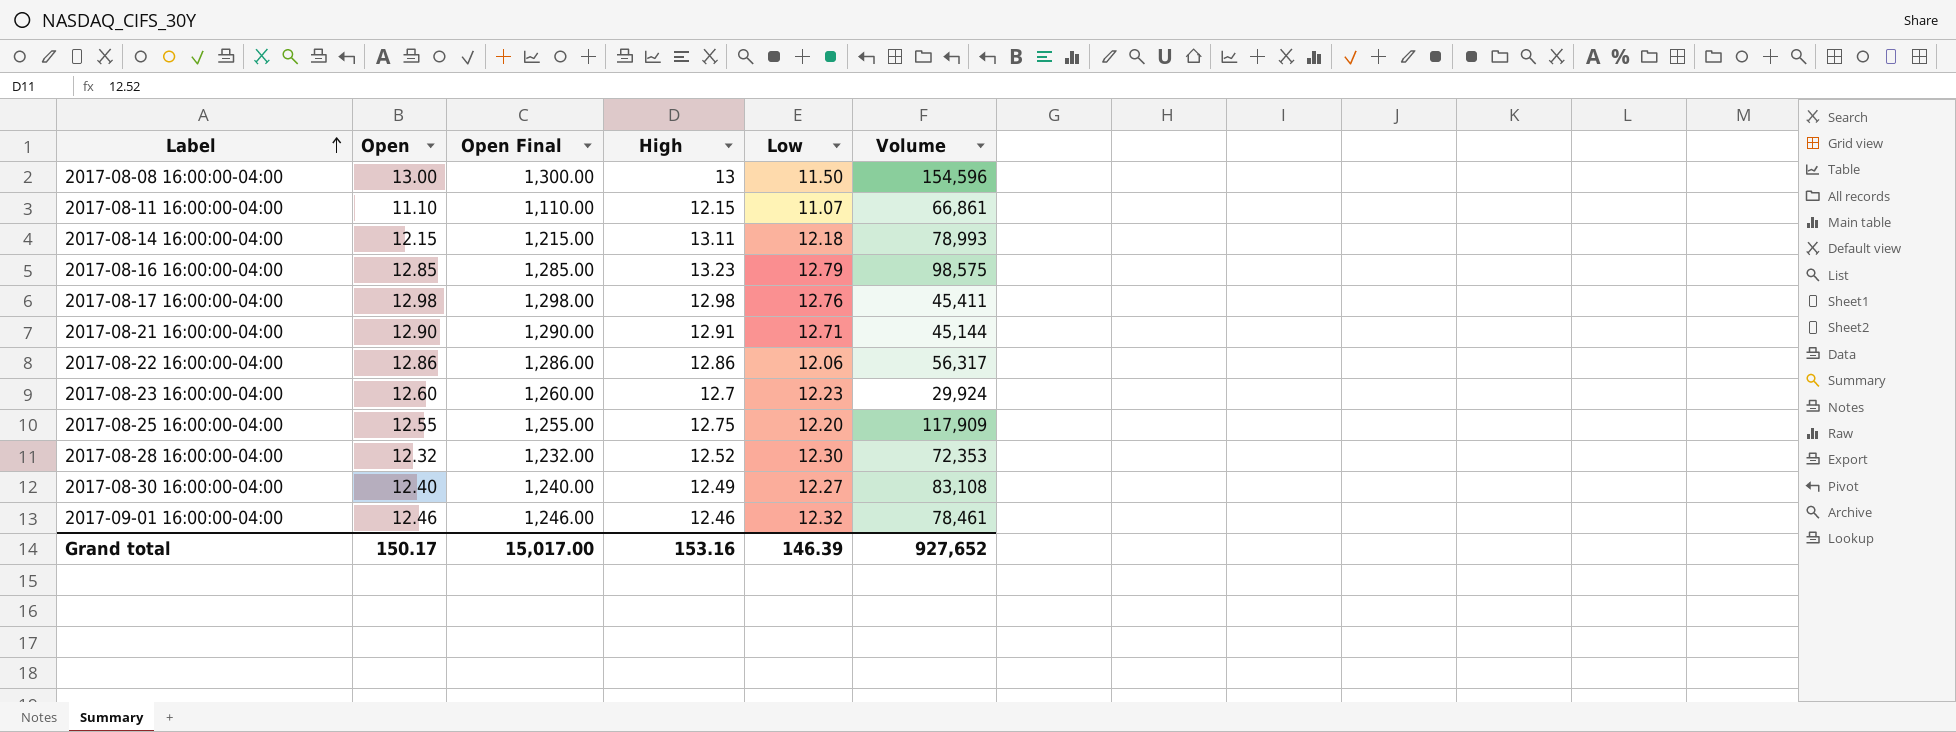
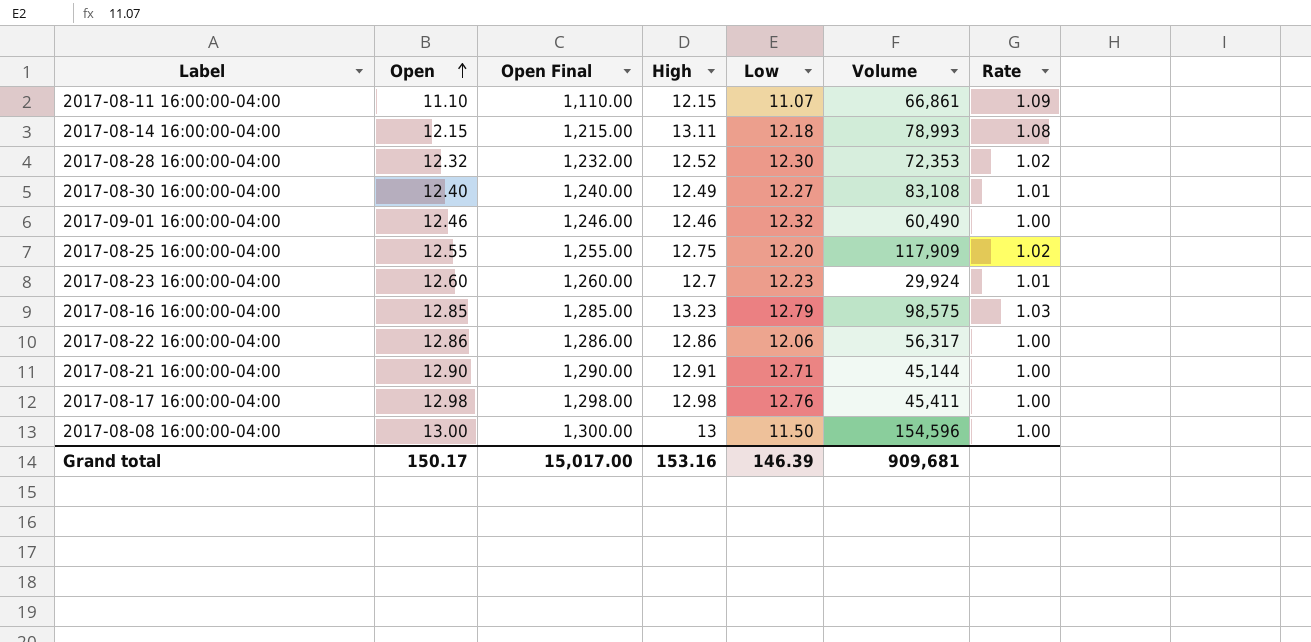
row order: Label ascending -> Open ascending
column Rate | formula: none -> [High] / [Open]
2017-09-01 16:00:00-04:00 | Volume: 78,461 -> 60,490
Grand total | Volume: 927,652 -> 909,681

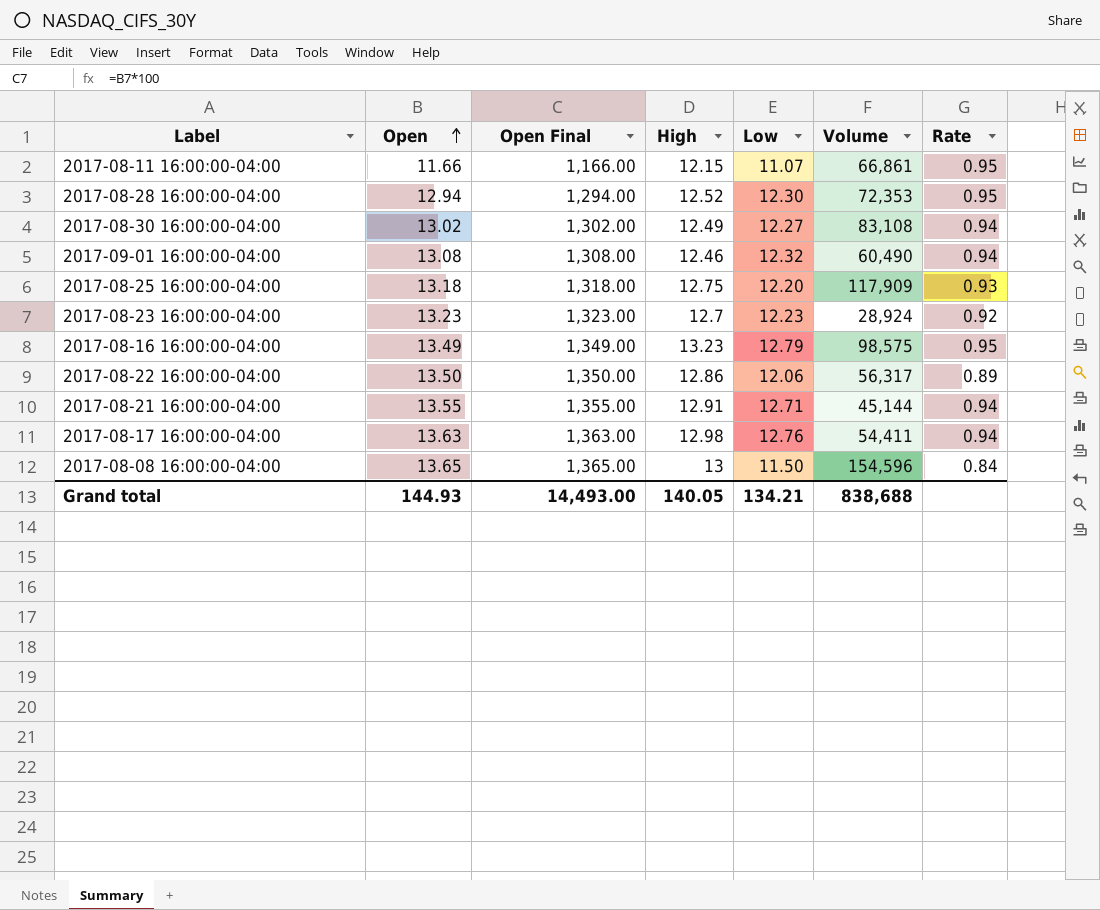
column Rate | formula: [High] / [Open] -> [Low] / [Open]
row 2017-08-14 16:00:00-04:00: 12.15 | 1,215.00 | 13.11 | 12.18 | 78,993 | 1.08 -> none
2017-08-11 16:00:00-04:00 | Open: 11.10 -> 11.66
2017-08-11 16:00:00-04:00 | Open Final: 1,110.00 -> 1,166.00
2017-08-28 16:00:00-04:00 | Open: 12.32 -> 12.94
2017-08-28 16:00:00-04:00 | Open Final: 1,232.00 -> 1,294.00
2017-08-30 16:00:00-04:00 | Open: 12.40 -> 13.02
2017-08-30 16:00:00-04:00 | Open Final: 1,240.00 -> 1,302.00
2017-09-01 16:00:00-04:00 | Open: 12.46 -> 13.08
2017-09-01 16:00:00-04:00 | Open Final: 1,246.00 -> 1,308.00
2017-08-25 16:00:00-04:00 | Open: 12.55 -> 13.18
2017-08-25 16:00:00-04:00 | Open Final: 1,255.00 -> 1,318.00
2017-08-23 16:00:00-04:00 | Open: 12.60 -> 13.23
2017-08-23 16:00:00-04:00 | Open Final: 1,260.00 -> 1,323.00
2017-08-23 16:00:00-04:00 | Volume: 29,924 -> 28,924
2017-08-16 16:00:00-04:00 | Open: 12.85 -> 13.49
2017-08-16 16:00:00-04:00 | Open Final: 1,285.00 -> 1,349.00
2017-08-22 16:00:00-04:00 | Open: 12.86 -> 13.50
2017-08-22 16:00:00-04:00 | Open Final: 1,286.00 -> 1,350.00
2017-08-21 16:00:00-04:00 | Open: 12.90 -> 13.55
2017-08-21 16:00:00-04:00 | Open Final: 1,290.00 -> 1,355.00
2017-08-17 16:00:00-04:00 | Open: 12.98 -> 13.63
2017-08-17 16:00:00-04:00 | Open Final: 1,298.00 -> 1,363.00
2017-08-17 16:00:00-04:00 | Volume: 45,411 -> 54,411
2017-08-08 16:00:00-04:00 | Open: 13.00 -> 13.65
2017-08-08 16:00:00-04:00 | Open Final: 1,300.00 -> 1,365.00
Grand total | Open: 150.17 -> 144.93
Grand total | Open Final: 15,017.00 -> 14,493.00
Grand total | High: 153.16 -> 140.05
Grand total | Low: 146.39 -> 134.21
Grand total | Volume: 909,681 -> 838,688

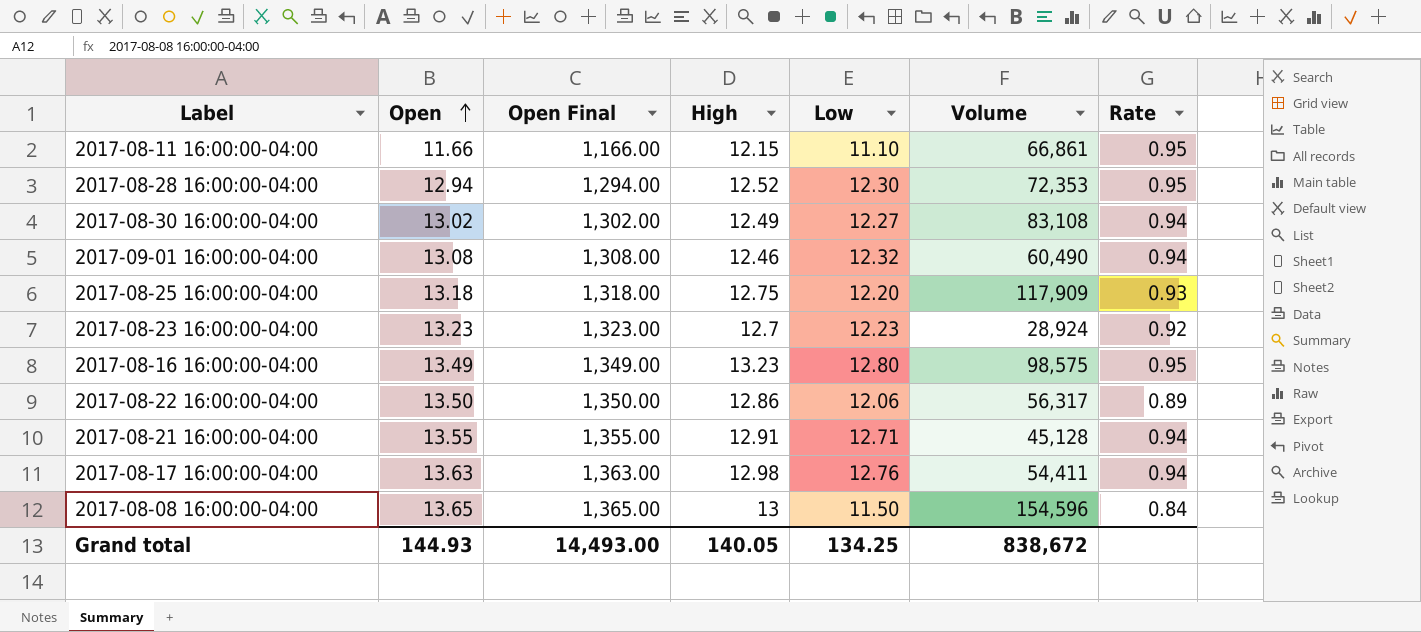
2017-08-11 16:00:00-04:00 | Low: 11.07 -> 11.10
2017-08-16 16:00:00-04:00 | Low: 12.79 -> 12.80
2017-08-21 16:00:00-04:00 | Volume: 45,144 -> 45,128
Grand total | Low: 134.21 -> 134.25
Grand total | Volume: 838,688 -> 838,672

